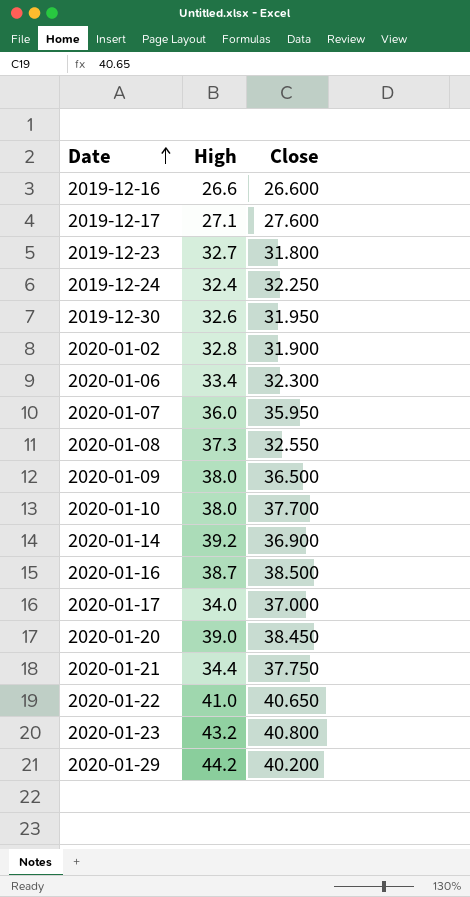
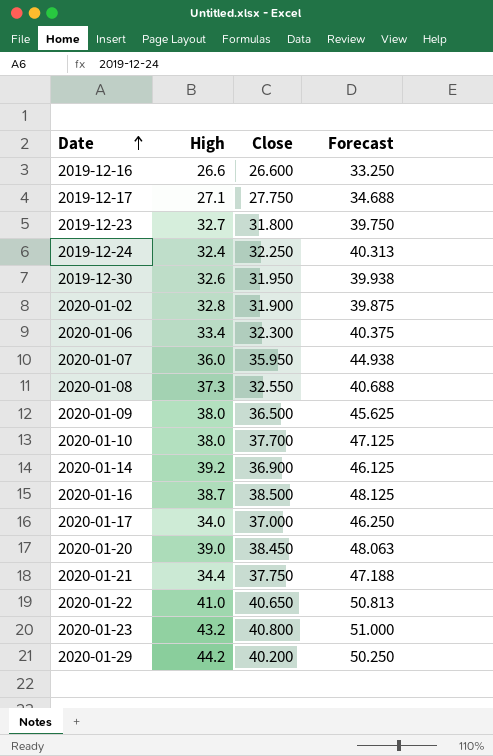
column Forecast | formula: none -> [Close] * 1.25
2019-12-17 | Close: 27.600 -> 27.750

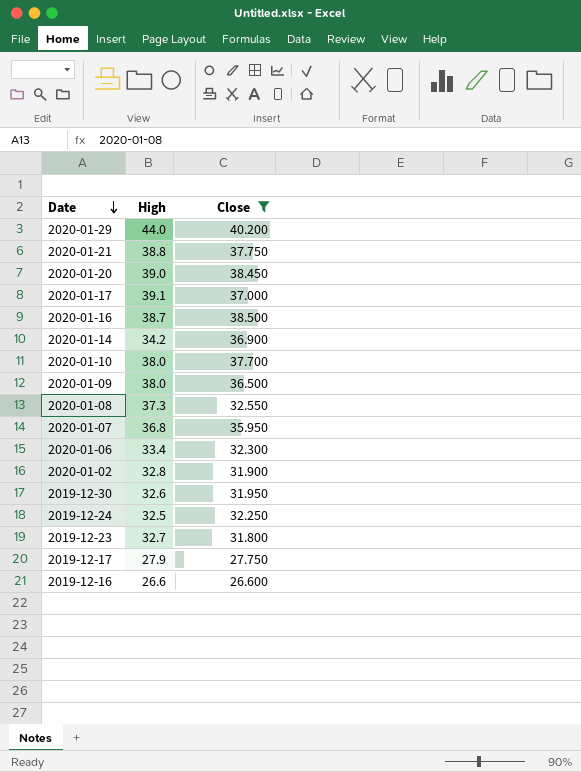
filter: none -> Close <= 40.200
row order: Date ascending -> Date descending
column Forecast | formula: [Close] * 1.25 -> none
2020-01-29 | High: 44.2 -> 44.0
2020-01-21 | High: 34.4 -> 38.8
2020-01-17 | High: 34.0 -> 39.1
2020-01-14 | High: 39.2 -> 34.2
2020-01-07 | High: 36.0 -> 36.8
2019-12-24 | High: 32.4 -> 32.5
2019-12-17 | High: 27.1 -> 27.9

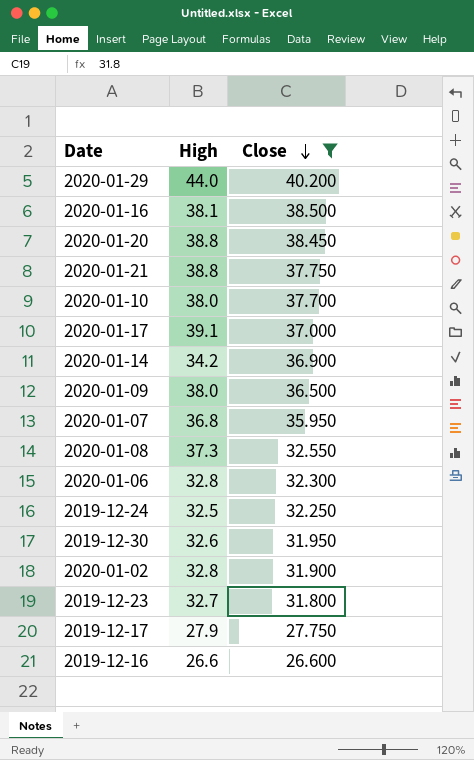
row order: Date descending -> Close descending
2020-01-16 | High: 38.7 -> 38.1
2020-01-20 | High: 39.0 -> 38.8
2020-01-06 | High: 33.4 -> 32.8

